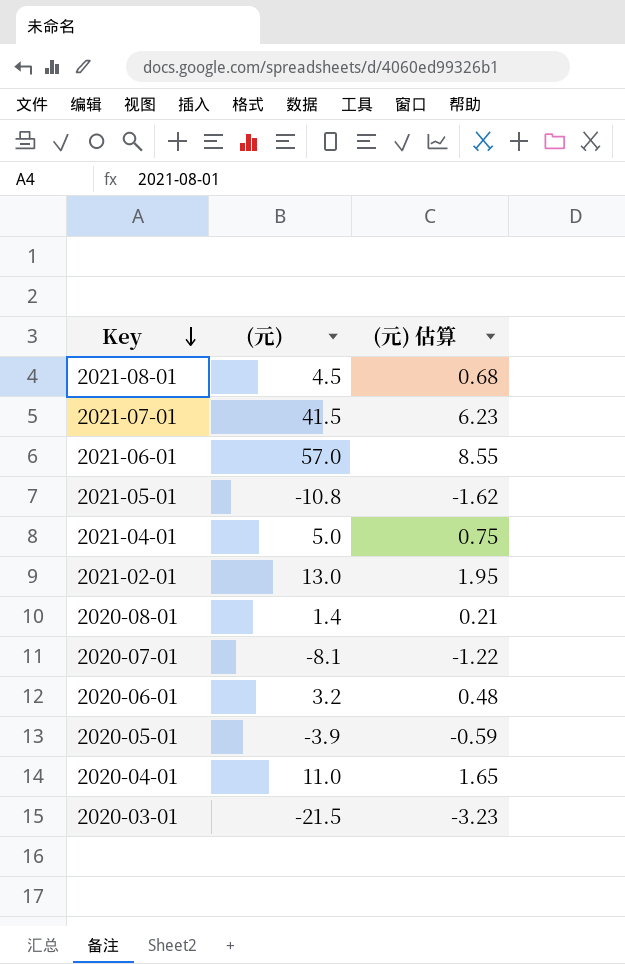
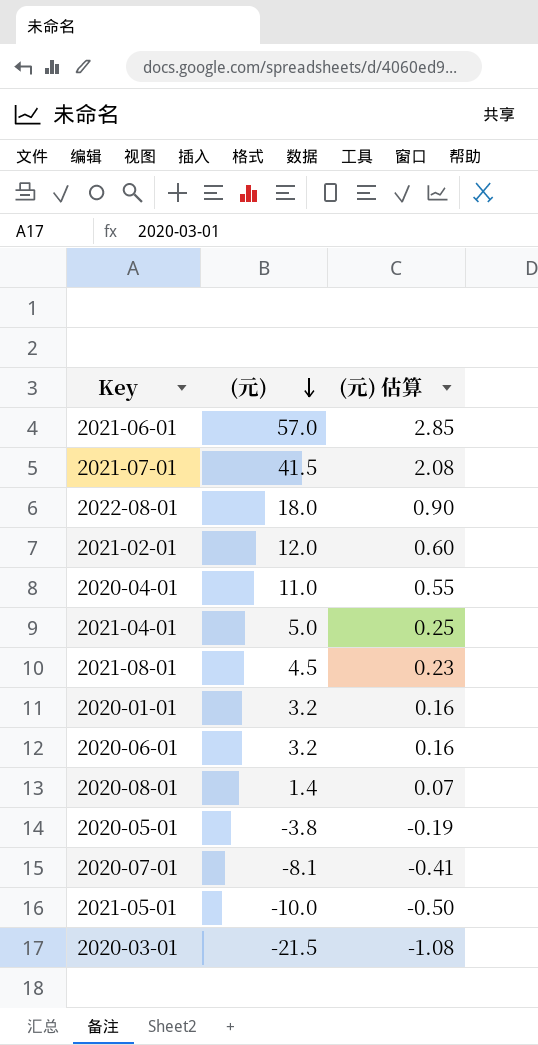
row order: Key descending -> (元) descending
column (元) 估算 | formula: [(元)] * 0.15 -> [(元)] * 0.05
row 2022-08-01: none -> 18.0 | 0.90
2021-02-01 | (元): 13.0 -> 12.0
row 2020-01-01: none -> 3.2 | 0.16
2020-05-01 | (元): -3.9 -> -3.8
2021-05-01 | (元): -10.8 -> -10.0

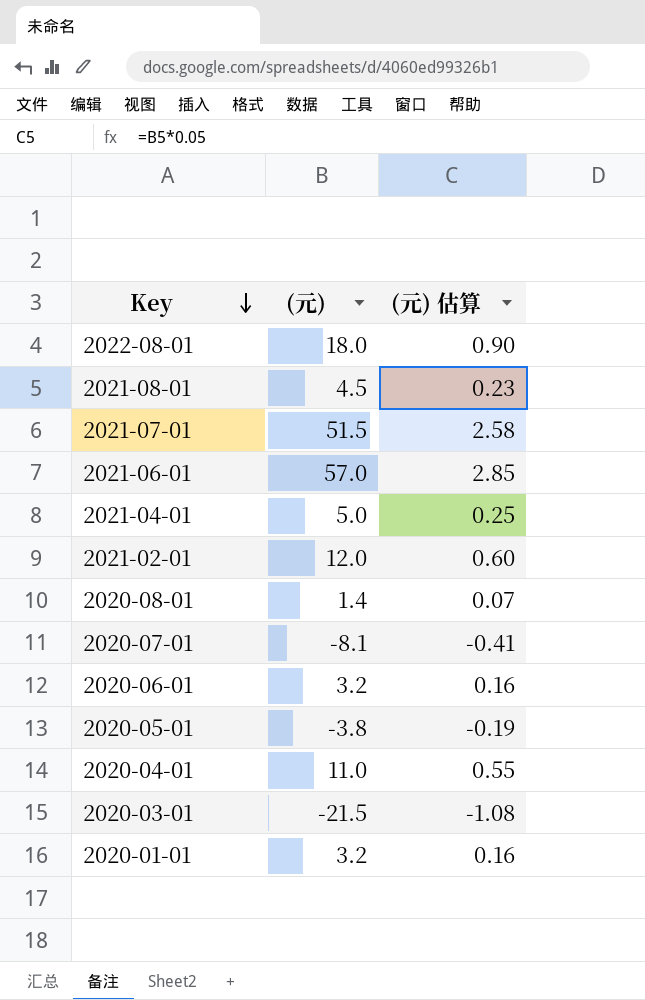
row order: (元) descending -> Key descending
row 2021-05-01: -10.0 | -0.50 -> none
2021-07-01 | (元): 41.5 -> 51.5
2021-07-01 | (元) 估算: 2.08 -> 2.58

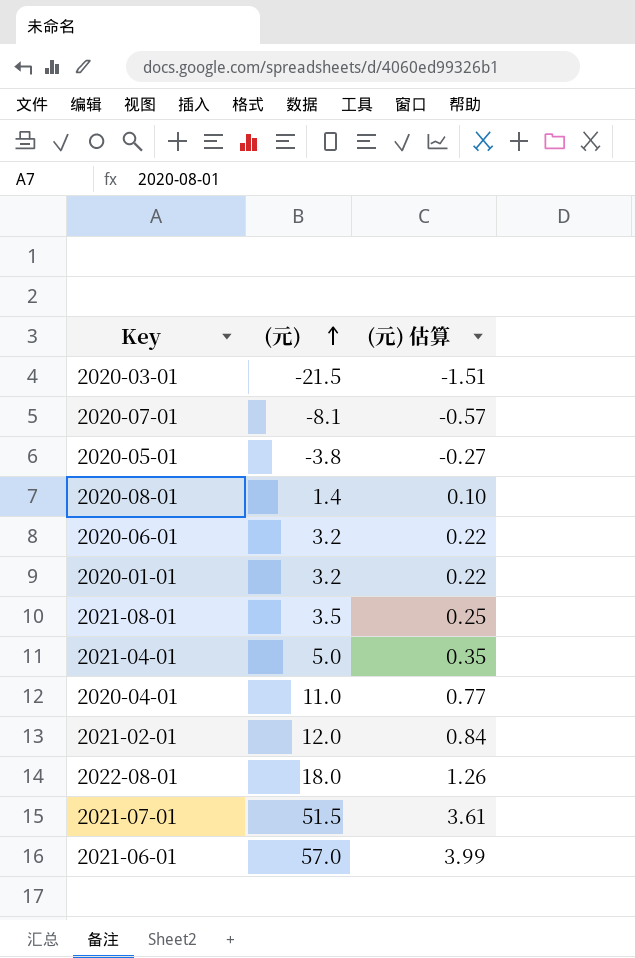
row order: Key descending -> (元) ascending
column (元) 估算 | formula: [(元)] * 0.05 -> [(元)] * 0.07
2021-08-01 | (元): 4.5 -> 3.5

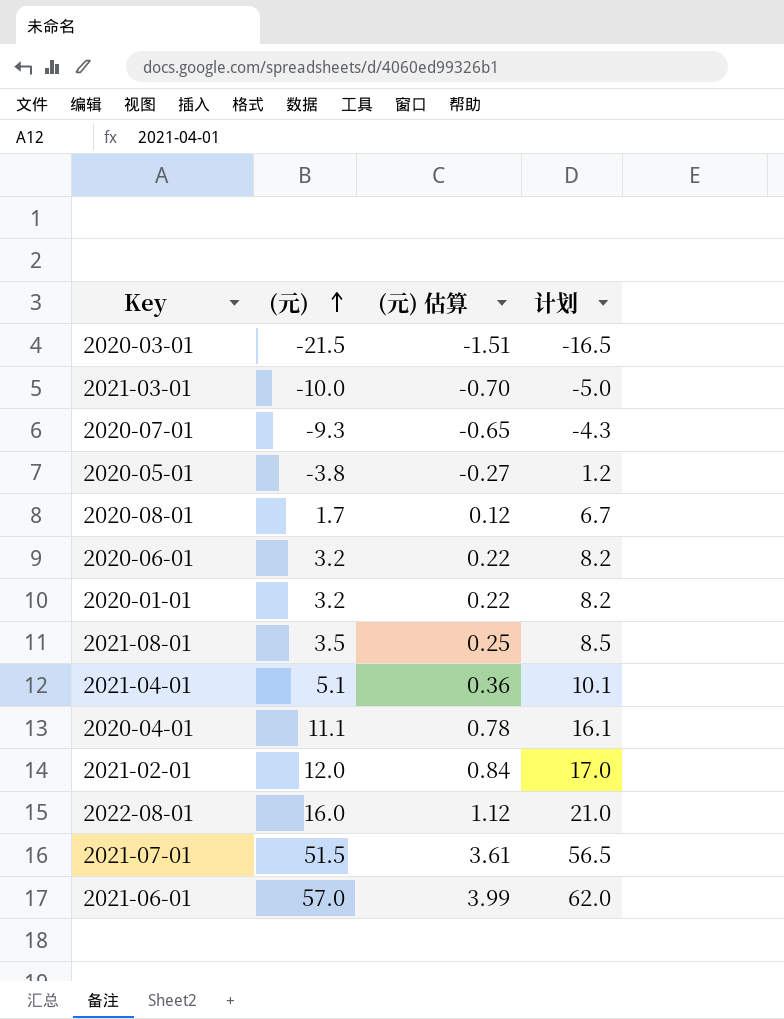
column 计划 | formula: none -> [(元)] + 5
row 2021-03-01: none -> -10.0 | -0.70 | -5.0
2020-07-01 | (元): -8.1 -> -9.3
2020-07-01 | (元) 估算: -0.57 -> -0.65
2020-08-01 | (元): 1.4 -> 1.7
2020-08-01 | (元) 估算: 0.10 -> 0.12
2021-04-01 | (元): 5.0 -> 5.1
2021-04-01 | (元) 估算: 0.35 -> 0.36
2020-04-01 | (元): 11.0 -> 11.1
2020-04-01 | (元) 估算: 0.77 -> 0.78
2022-08-01 | (元): 18.0 -> 16.0
2022-08-01 | (元) 估算: 1.26 -> 1.12

